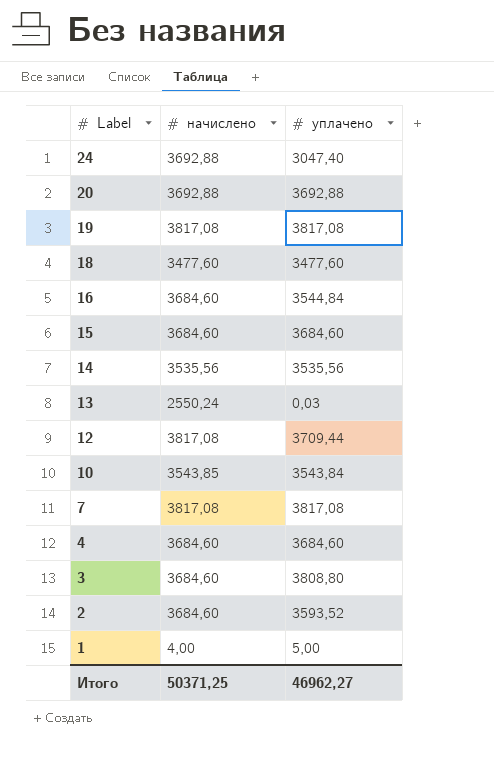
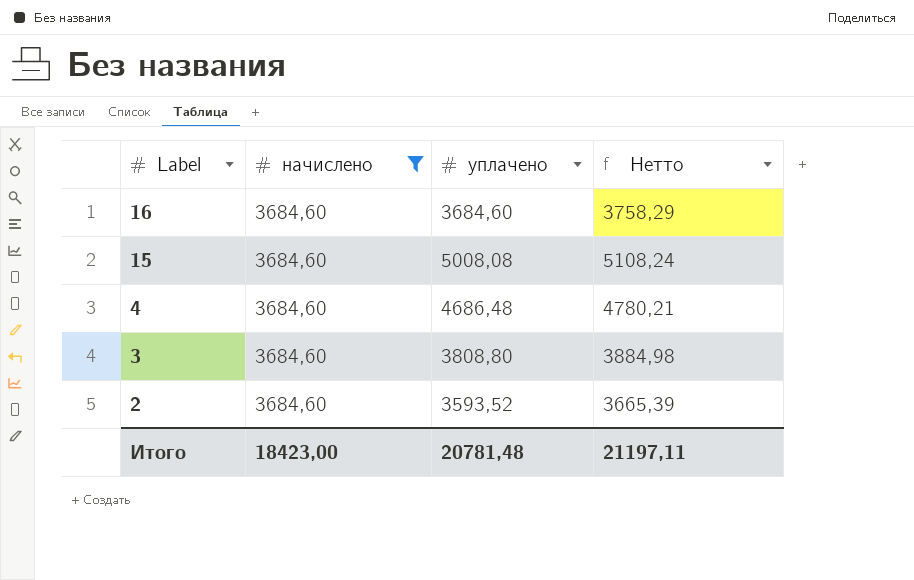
filter: none -> начислено = 3684,60
column Нетто | formula: none -> [уплачено] * 1,02
16 | уплачено: 3544,84 -> 3684,60
15 | уплачено: 3684,60 -> 5008,08
4 | уплачено: 3684,60 -> 4686,48
Итого | начислено: 50371,25 -> 18423,00
Итого | уплачено: 46962,27 -> 20781,48

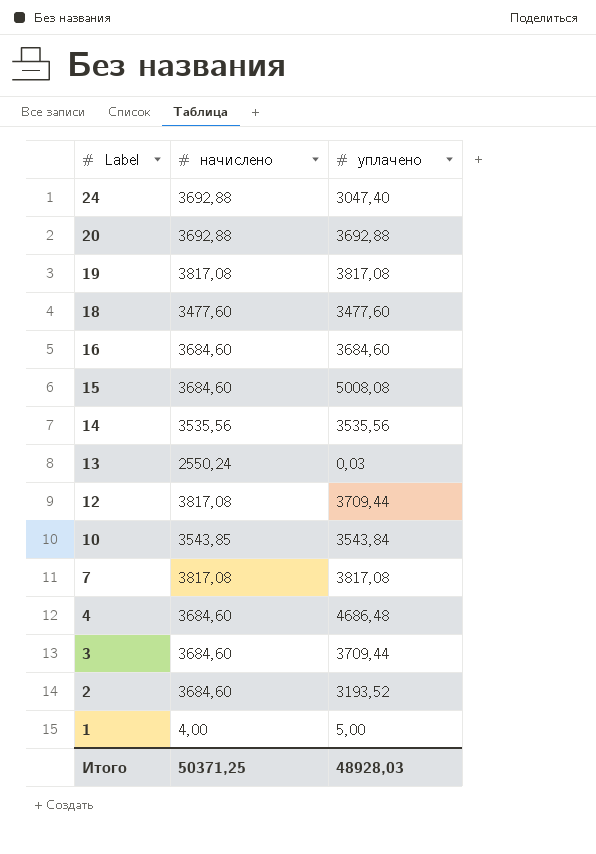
filter: начислено = 3684,60 -> none
column Нетто | formula: [уплачено] * 1,02 -> none
3 | уплачено: 3808,80 -> 3709,44
2 | уплачено: 3593,52 -> 3193,52
Итого | начислено: 18423,00 -> 50371,25
Итого | уплачено: 20781,48 -> 48928,03

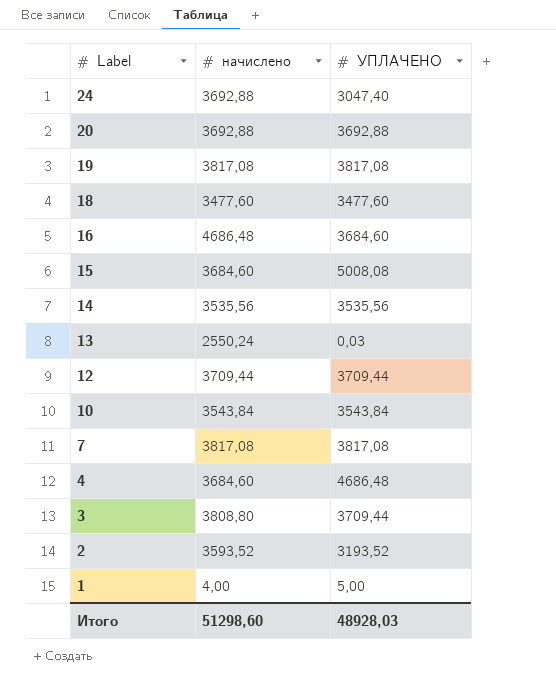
column name: уплачено -> УПЛАЧЕНО
16 | начислено: 3684,60 -> 4686,48
12 | начислено: 3817,08 -> 3709,44
10 | начислено: 3543,85 -> 3543,84
3 | начислено: 3684,60 -> 3808,80
2 | начислено: 3684,60 -> 3593,52
Итого | начислено: 50371,25 -> 51298,60

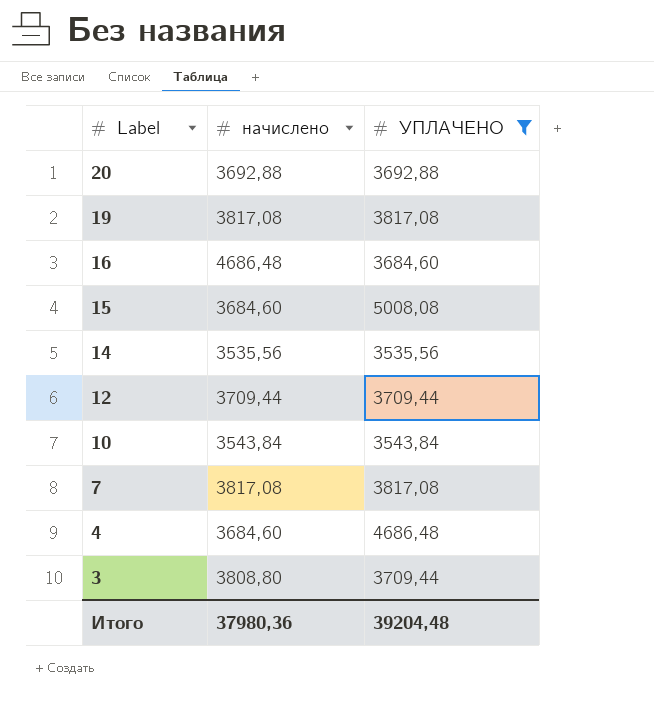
filter: none -> УПЛАЧЕНО >= 3535,56
Итого | начислено: 51298,60 -> 37980,36
Итого | УПЛАЧЕНО: 48928,03 -> 39204,48

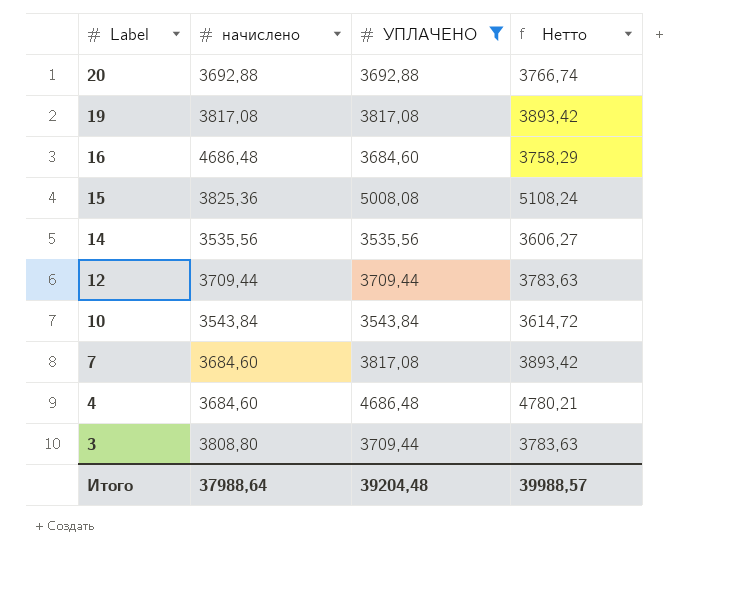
column Нетто | formula: none -> [УПЛАЧЕНО] * 1,02
15 | начислено: 3684,60 -> 3825,36
7 | начислено: 3817,08 -> 3684,60
Итого | начислено: 37980,36 -> 37988,64

